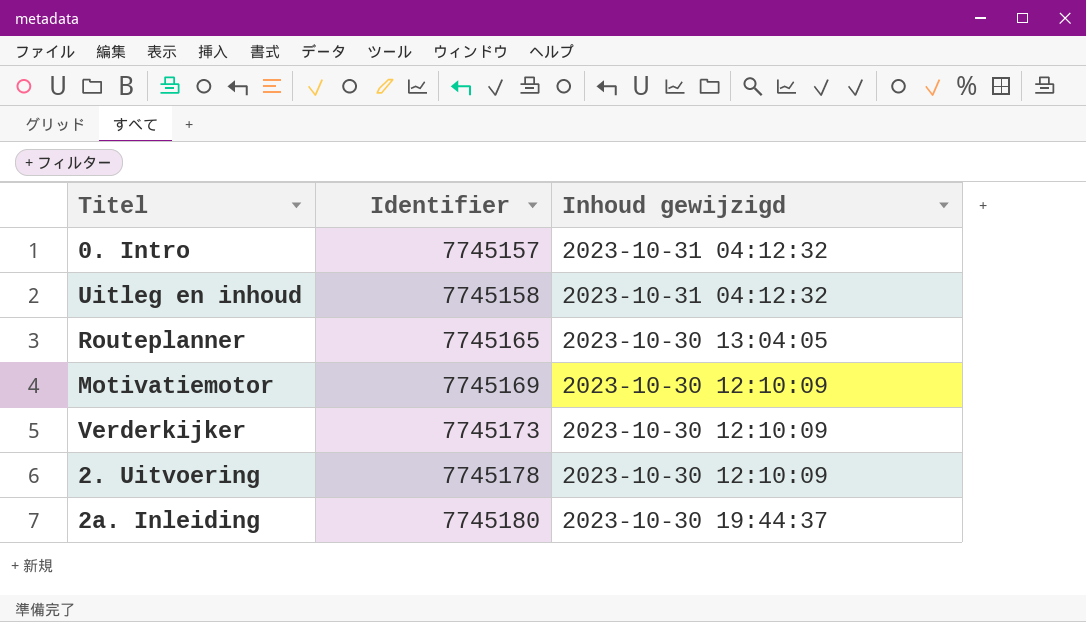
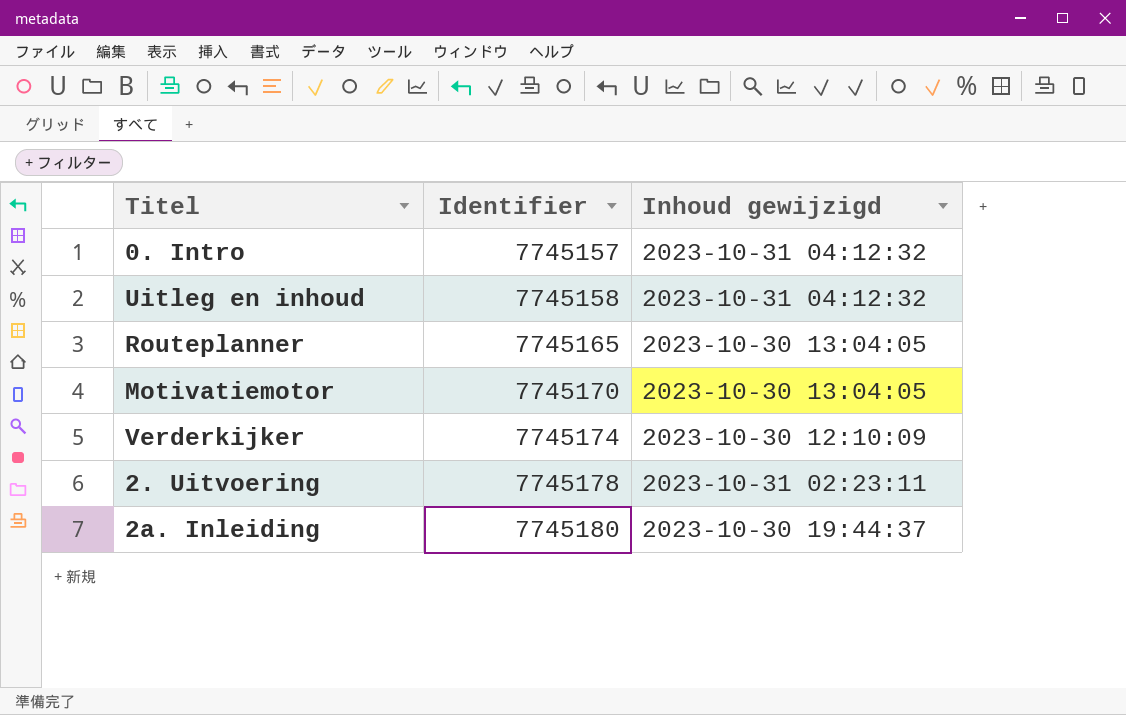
Motivatiemotor | Identifier: 7745169 -> 7745170
Motivatiemotor | Inhoud gewijzigd: 2023-10-30 12:10:09 -> 2023-10-30 13:04:05
Verderkijker | Identifier: 7745173 -> 7745174
2. Uitvoering | Inhoud gewijzigd: 2023-10-30 12:10:09 -> 2023-10-31 02:23:11

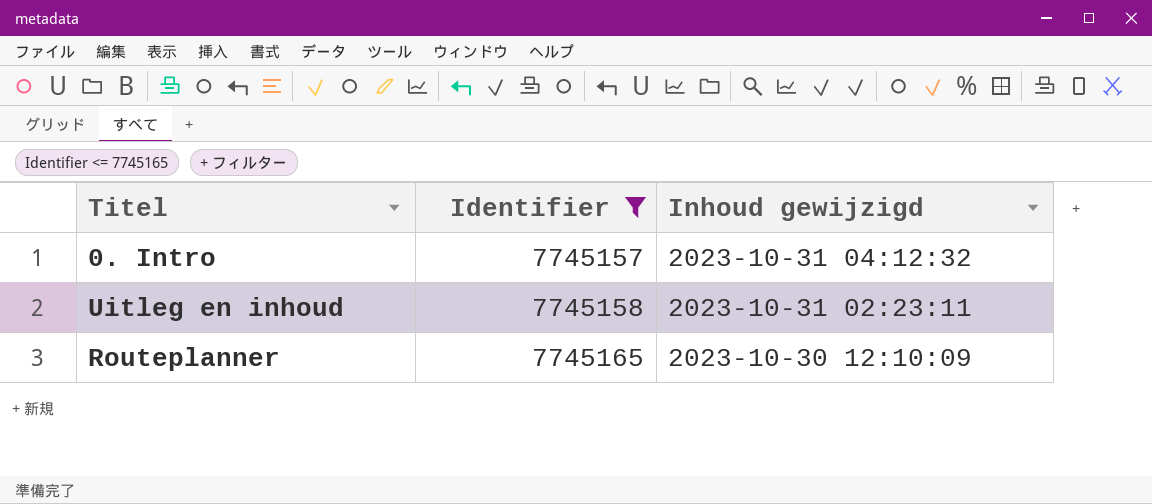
filter: none -> Identifier <= 7745165
Uitleg en inhoud | Inhoud gewijzigd: 2023-10-31 04:12:32 -> 2023-10-31 02:23:11
Routeplanner | Inhoud gewijzigd: 2023-10-30 13:04:05 -> 2023-10-30 12:10:09

